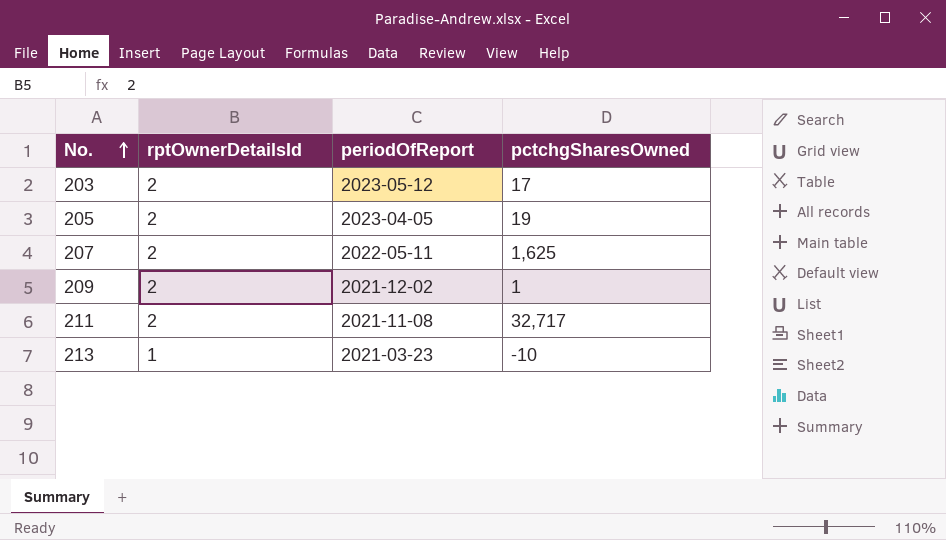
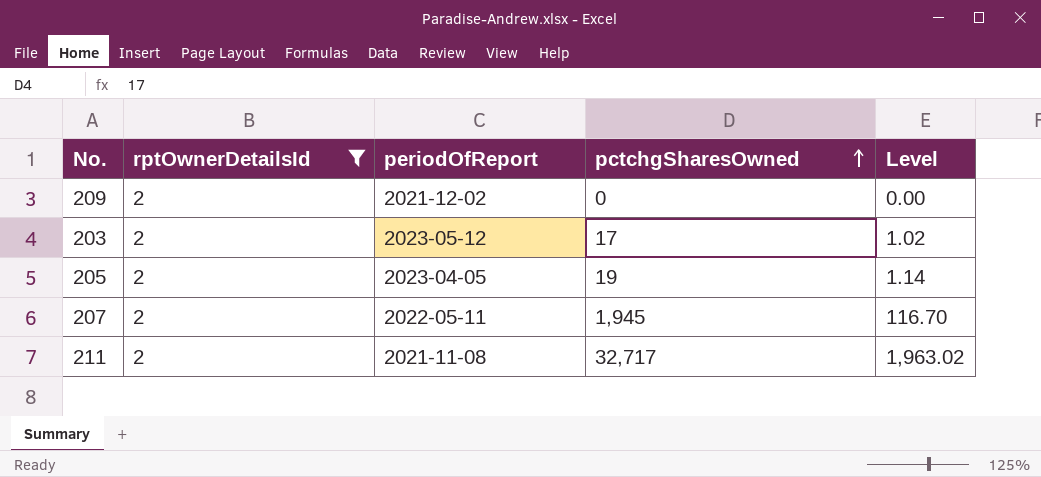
filter: none -> rptOwnerDetailsId = 2
row order: No. ascending -> pctchgSharesOwned ascending
column Level | formula: none -> [pctchgSharesOwned] * 0.06
209 | pctchgSharesOwned: 1 -> 0
207 | pctchgSharesOwned: 1,625 -> 1,945

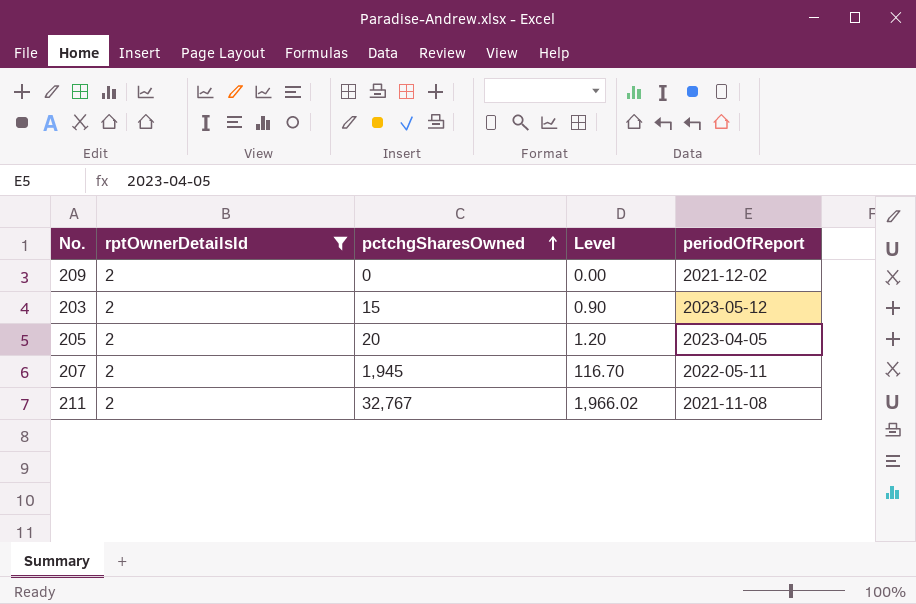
column periodOfReport | position: 3 -> 5
203 | pctchgSharesOwned: 17 -> 15
203 | Level: 1.02 -> 0.90
205 | pctchgSharesOwned: 19 -> 20
205 | Level: 1.14 -> 1.20
211 | pctchgSharesOwned: 32,717 -> 32,767
211 | Level: 1,963.02 -> 1,966.02

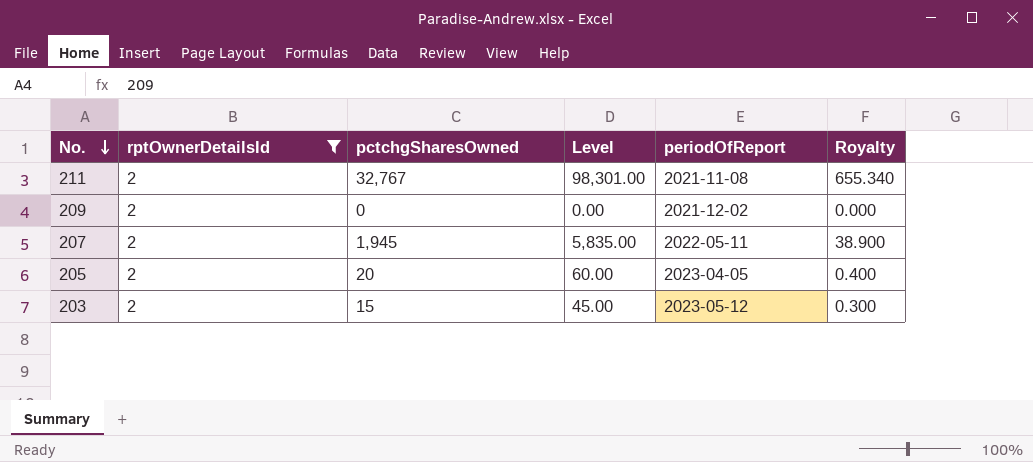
row order: pctchgSharesOwned ascending -> No. descending
column Level | formula: [pctchgSharesOwned] * 0.06 -> [pctchgSharesOwned] * 3
column Royalty | formula: none -> [pctchgSharesOwned] * 0.02

